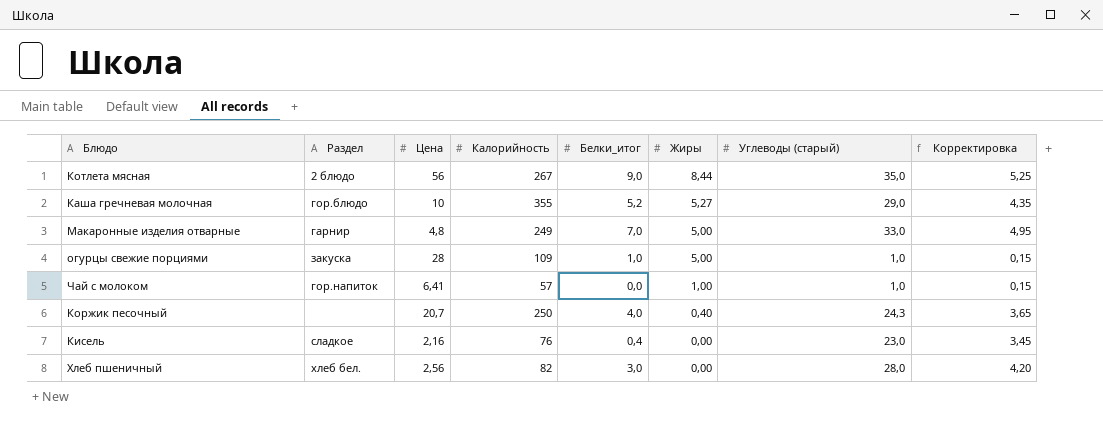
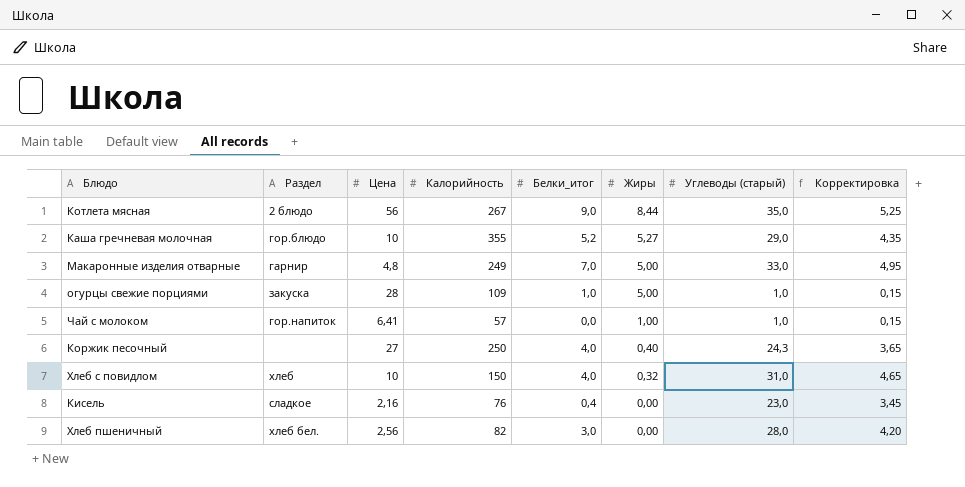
Коржик песочный | Цена: 20,7 -> 27
row Хлеб с повидлом: none -> хлеб | 10 | 150 | 4,0 | 0,32 | 31,0 | 4,65

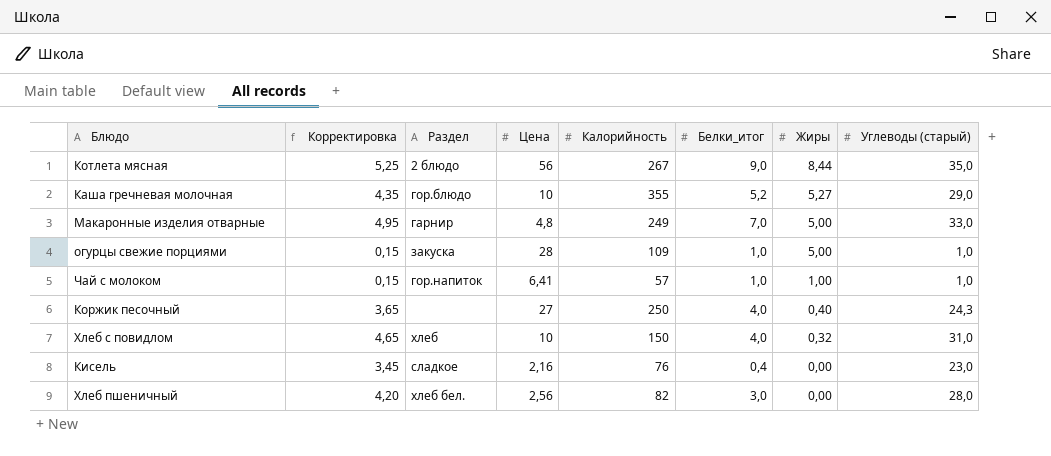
column Корректировка | position: 8 -> 2
Чай с молоком | Белки_итог: 0,0 -> 1,0

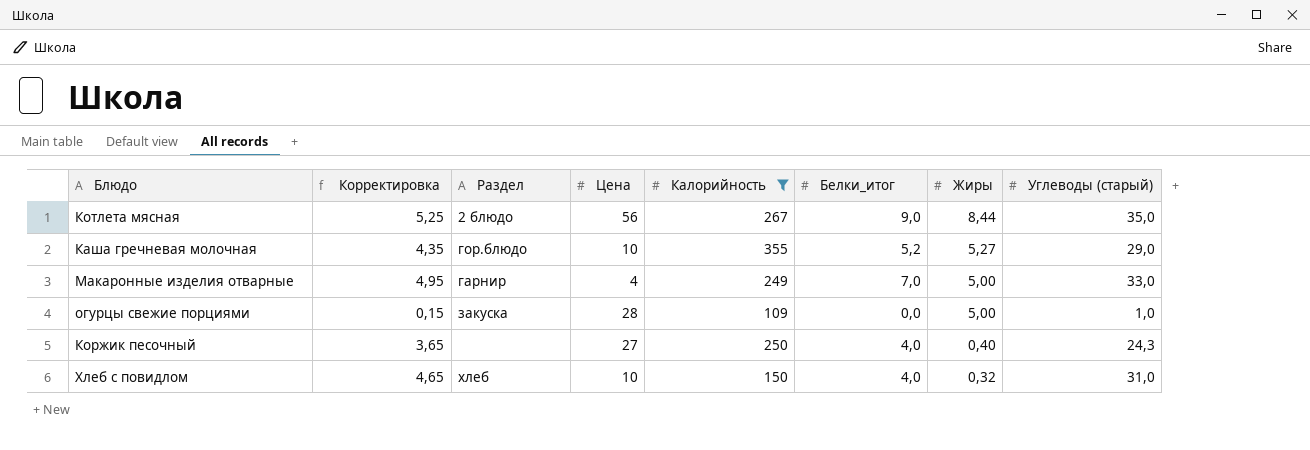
filter: none -> Калорийность >= 109
Макаронные изделия отварные | Цена: 4,8 -> 4
огурцы свежие порциями | Белки_итог: 1,0 -> 0,0

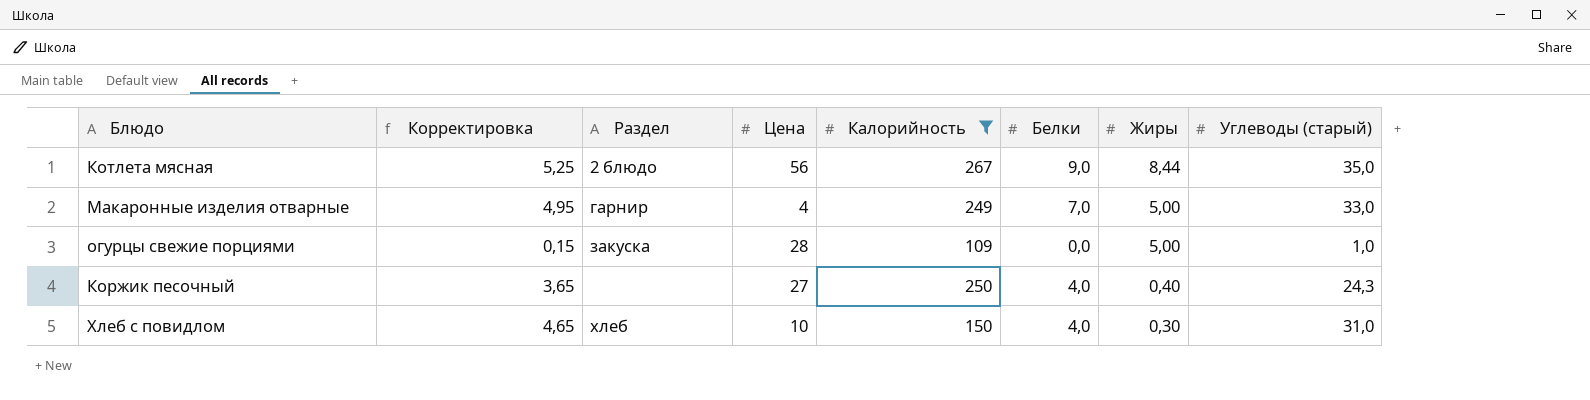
column name: Белки_итог -> Белки
row Каша гречневая молочная: 4,35 | гор.блюдо | 10 | 355 | 5,2 | 5,27 | 29,0 -> none
Хлеб с повидлом | Жиры: 0,32 -> 0,30

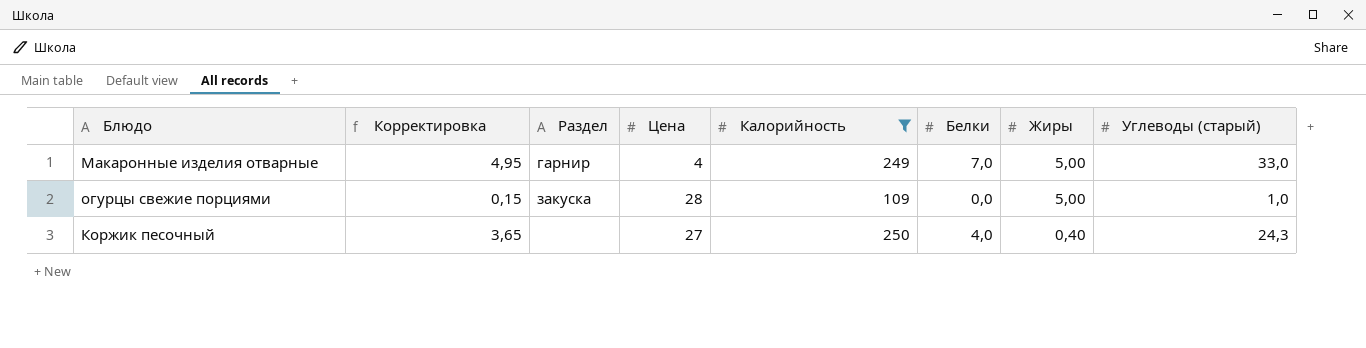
row Котлета мясная: 5,25 | 2 блюдо | 56 | 267 | 9,0 | 8,44 | 35,0 -> none
row Хлеб с повидлом: 4,65 | хлеб | 10 | 150 | 4,0 | 0,30 | 31,0 -> none

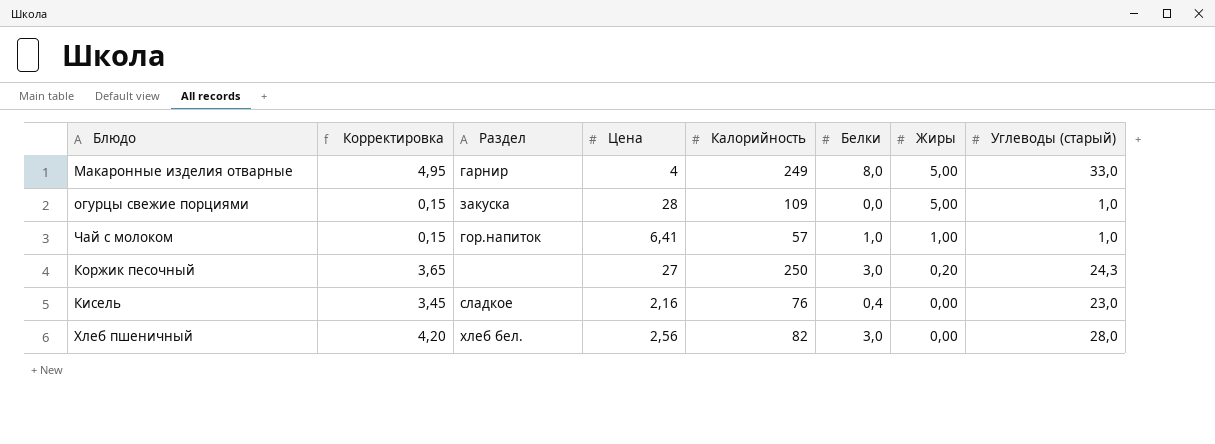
filter: Калорийность >= 109 -> none
Макаронные изделия отварные | Белки: 7,0 -> 8,0
Коржик песочный | Белки: 4,0 -> 3,0
Коржик песочный | Жиры: 0,40 -> 0,20

